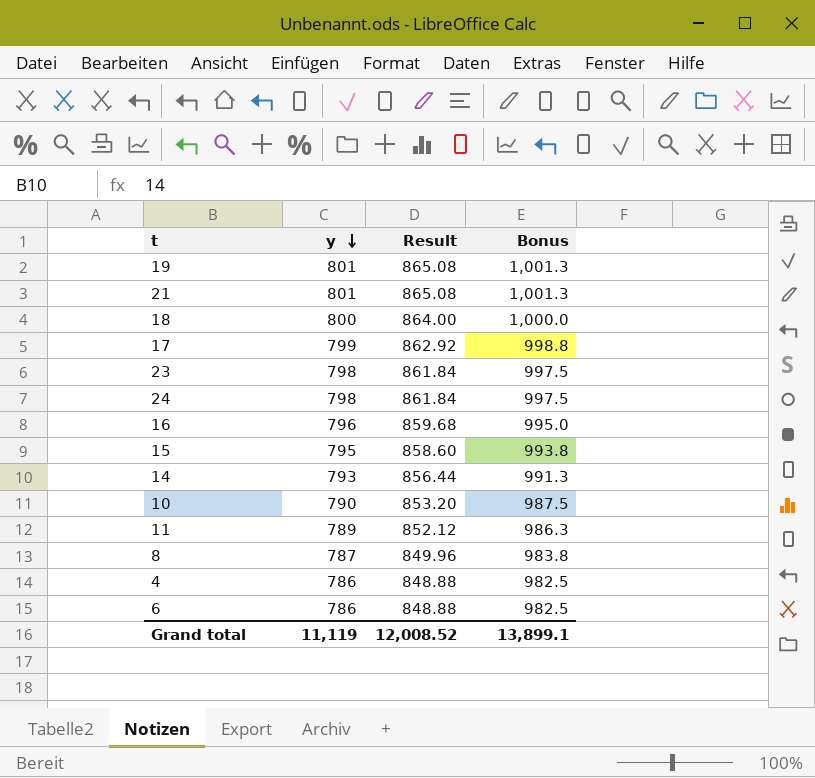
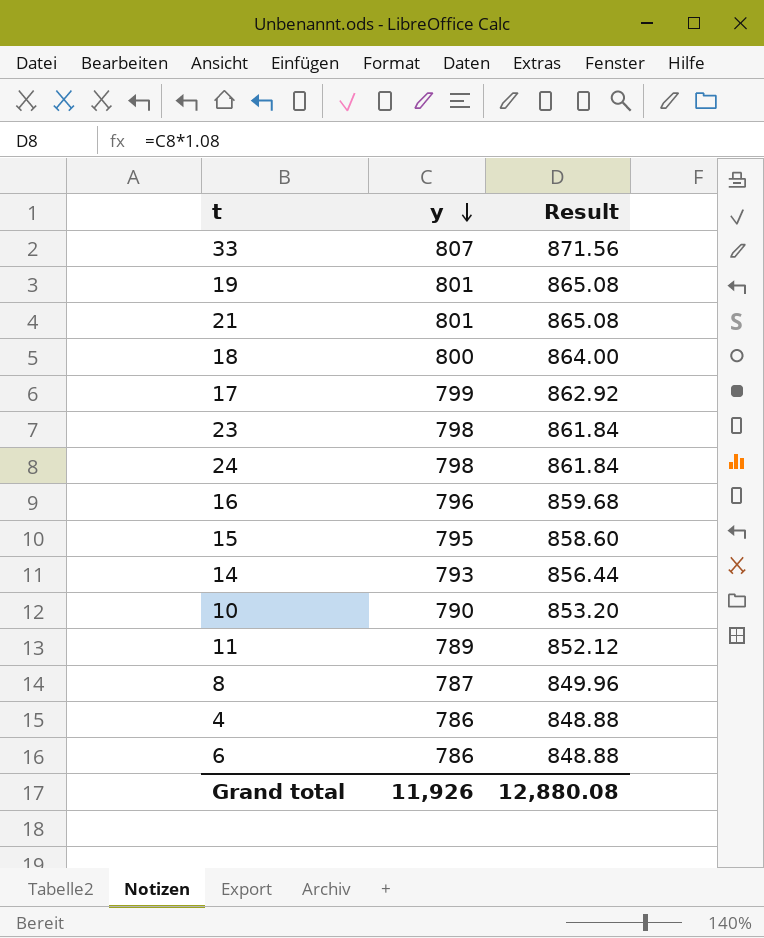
column Bonus | formula: [y] * 1.25 -> none
row 33: none -> 807 | 871.56
Grand total | y: 11,119 -> 11,926
Grand total | Result: 12,008.52 -> 12,880.08

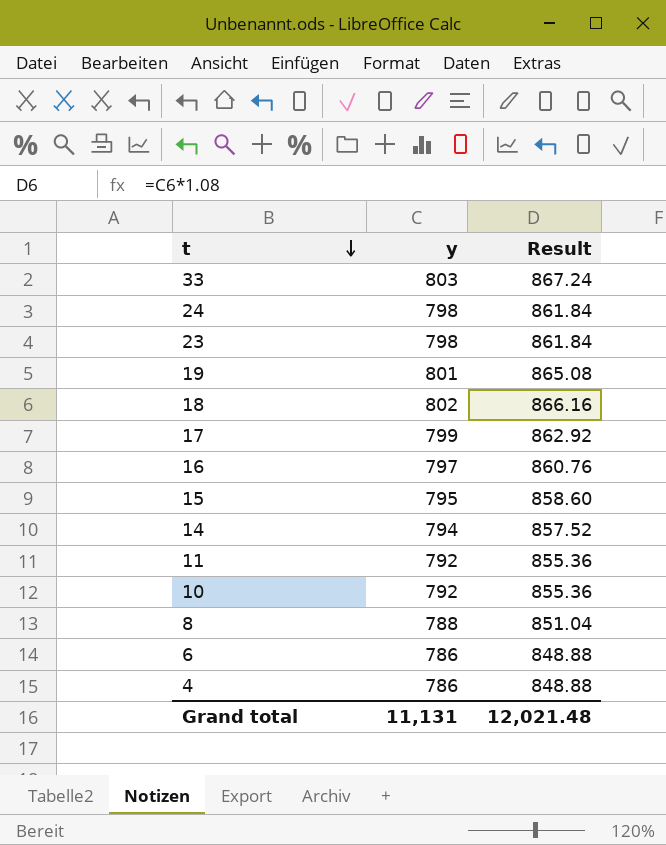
row order: y descending -> t descending
row 21: 801 | 865.08 -> none
33 | y: 807 -> 803
33 | Result: 871.56 -> 867.24
18 | y: 800 -> 802
18 | Result: 864.00 -> 866.16
16 | y: 796 -> 797
16 | Result: 859.68 -> 860.76
14 | y: 793 -> 794
14 | Result: 856.44 -> 857.52
11 | y: 789 -> 792
11 | Result: 852.12 -> 855.36
10 | y: 790 -> 792
10 | Result: 853.20 -> 855.36
8 | y: 787 -> 788
8 | Result: 849.96 -> 851.04
Grand total | y: 11,926 -> 11,131
Grand total | Result: 12,880.08 -> 12,021.48

